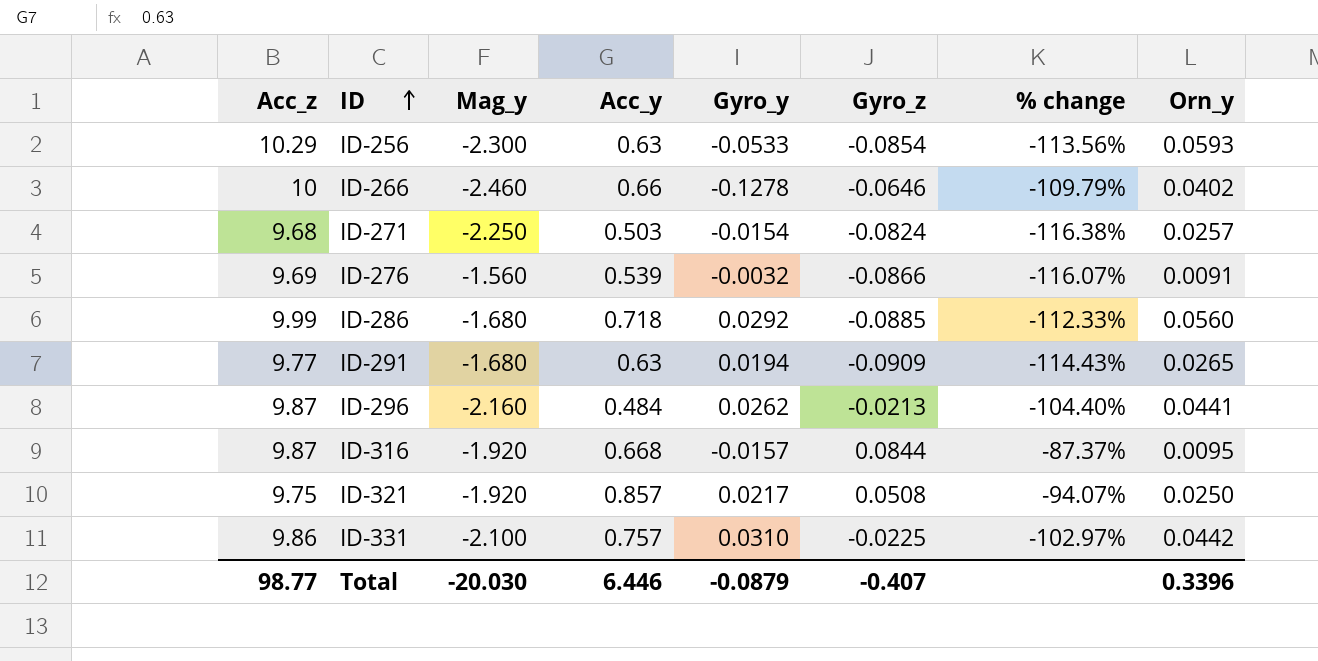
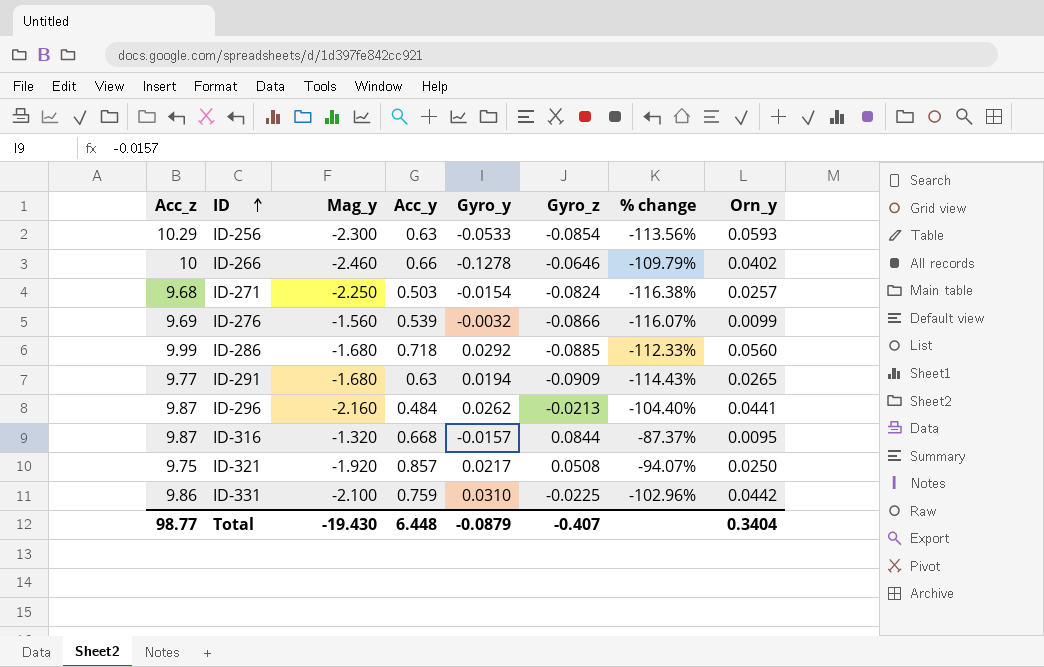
ID-276 | Orn_y: 0.0091 -> 0.0099
ID-316 | Mag_y: -1.920 -> -1.320
ID-331 | Acc_y: 0.757 -> 0.759
ID-331 | % change: -102.97% -> -102.96%
Total | Mag_y: -20.030 -> -19.430
Total | Acc_y: 6.446 -> 6.448
Total | Orn_y: 0.3396 -> 0.3404

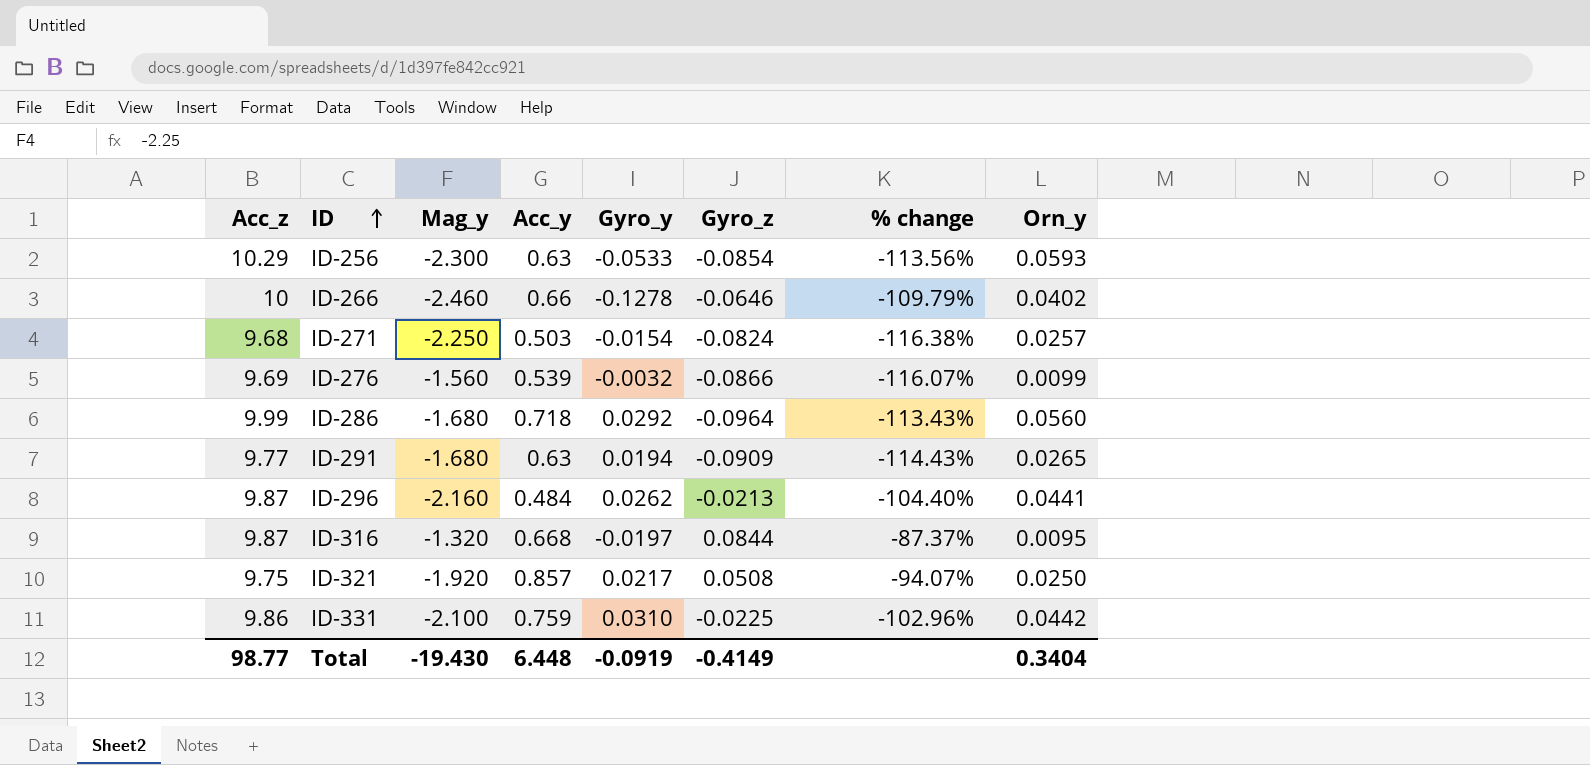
ID-286 | Gyro_z: -0.0885 -> -0.0964
ID-286 | % change: -112.33% -> -113.43%
ID-316 | Gyro_y: -0.0157 -> -0.0197
Total | Gyro_y: -0.0879 -> -0.0919
Total | Gyro_z: -0.407 -> -0.4149

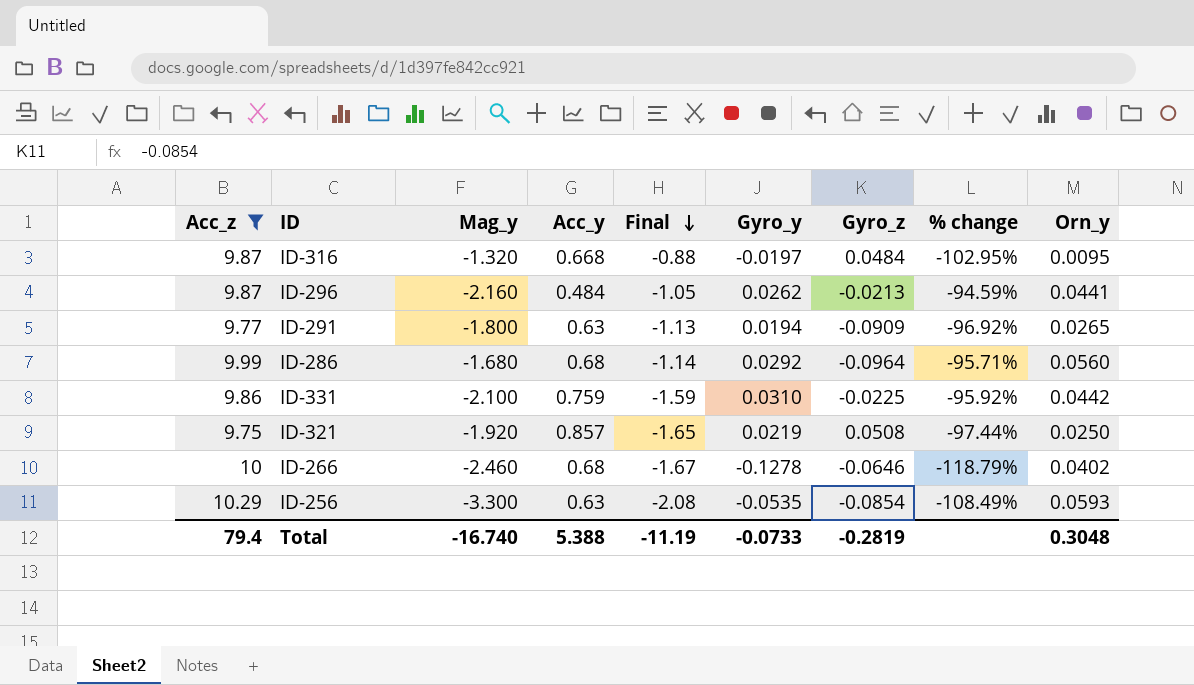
filter: none -> Acc_z >= 9.75
row order: ID ascending -> Final descending
column Final | formula: none -> [Mag_y] * [Acc_y]
column % change | formula: ([Gyro_z] - [Acc_y]) / [Acc_y] -> ([Gyro_y] - [Acc_y]) / [Acc_y]
ID-316 | Gyro_z: 0.0844 -> 0.0484
ID-291 | Mag_y: -1.680 -> -1.800
ID-286 | Acc_y: 0.718 -> 0.68
ID-321 | Gyro_y: 0.0217 -> 0.0219
ID-266 | Acc_y: 0.66 -> 0.68
ID-256 | Mag_y: -2.300 -> -3.300
ID-256 | Gyro_y: -0.0533 -> -0.0535
Total | Acc_z: 98.77 -> 79.4
Total | Mag_y: -19.430 -> -16.740
Total | Acc_y: 6.448 -> 5.388
Total | Gyro_y: -0.0919 -> -0.0733
Total | Gyro_z: -0.4149 -> -0.2819
Total | Orn_y: 0.3404 -> 0.3048

